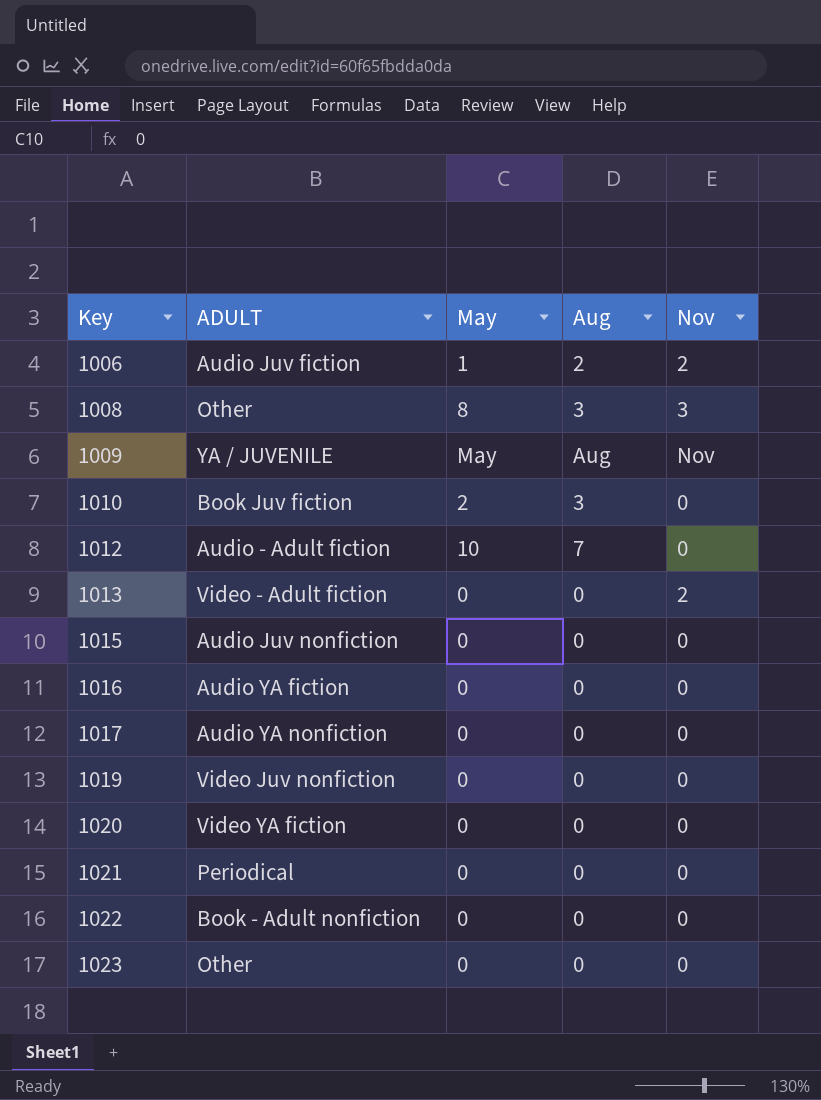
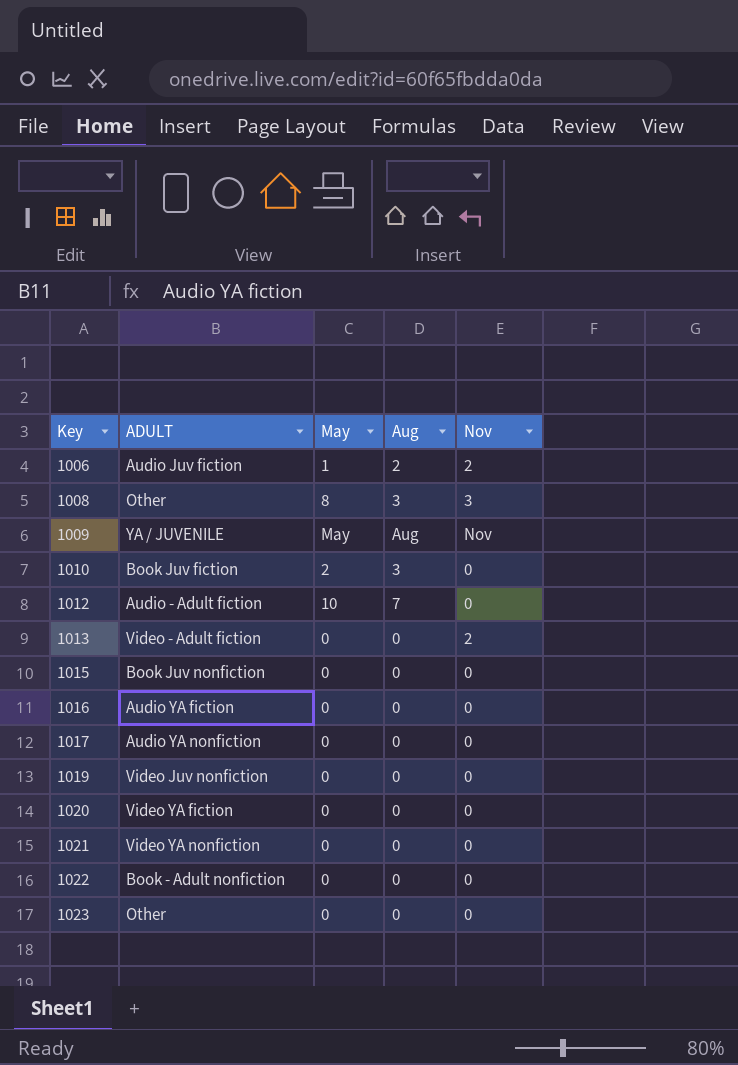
1015 | ADULT: Audio Juv nonfiction -> Book Juv nonfiction
1021 | ADULT: Periodical -> Video YA nonfiction

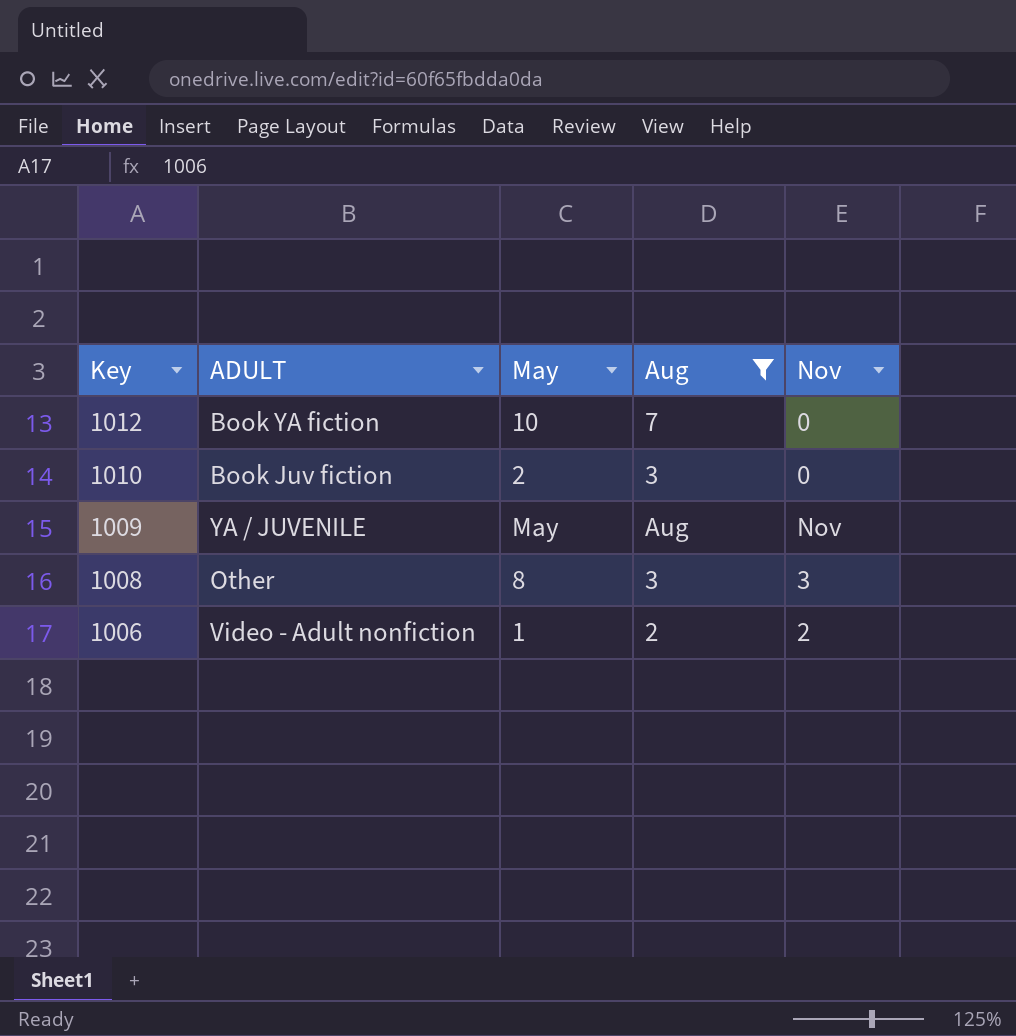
filter: none -> Aug != 0
row order: Key ascending -> Key descending
1012 | ADULT: Audio - Adult fiction -> Book YA fiction
1006 | ADULT: Audio Juv fiction -> Video - Adult nonfiction

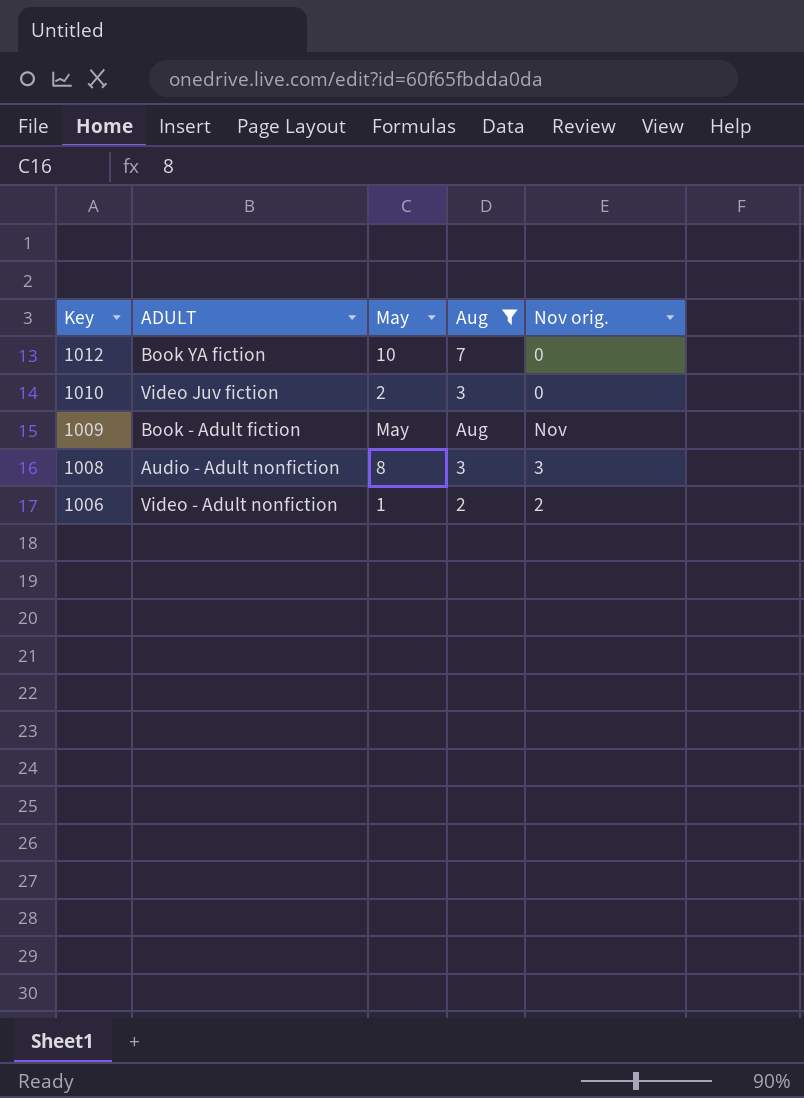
column name: Nov -> Nov orig.
1010 | ADULT: Book Juv fiction -> Video Juv fiction
1009 | ADULT: YA / JUVENILE -> Book - Adult fiction
1008 | ADULT: Other -> Audio - Adult nonfiction

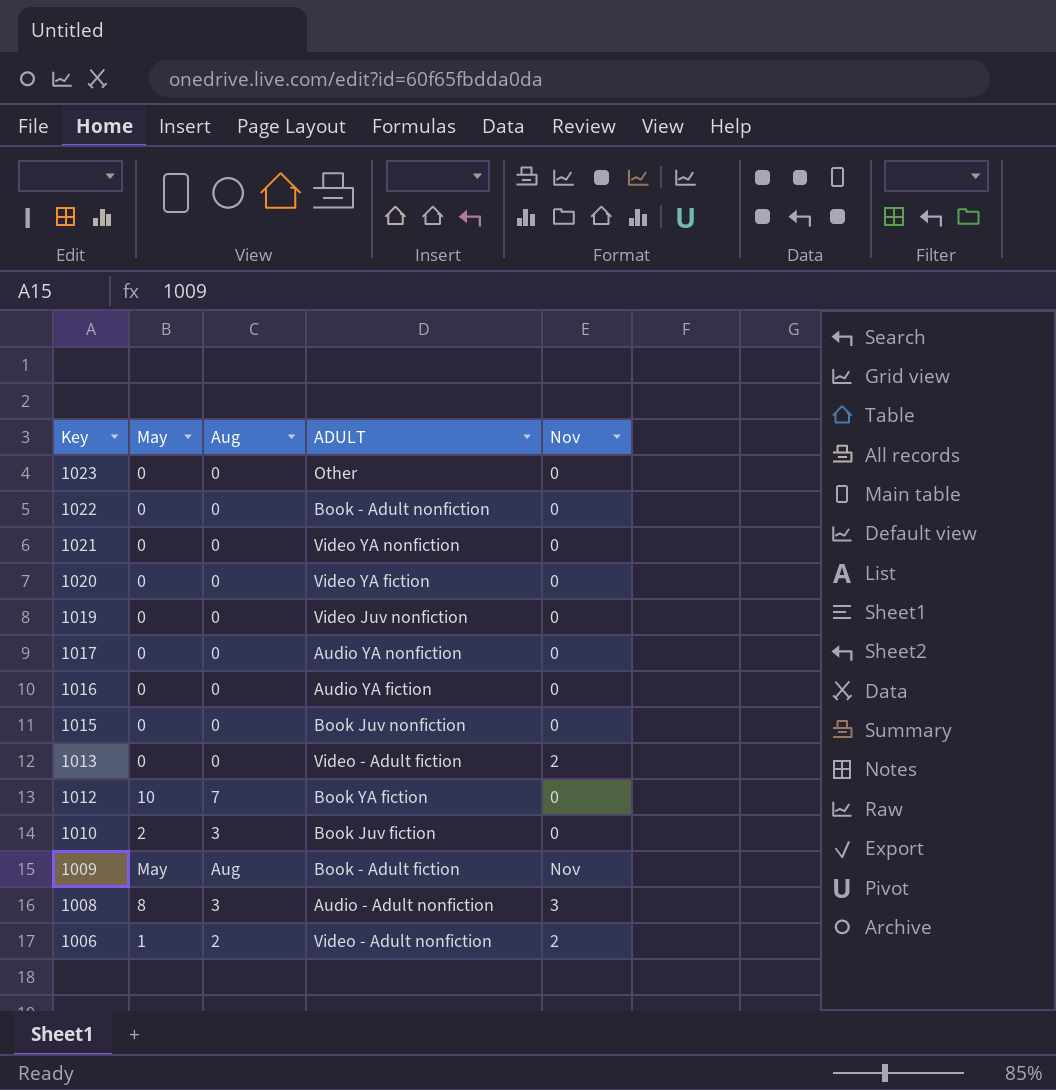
filter: Aug != 0 -> none
column ADULT | position: 2 -> 4
column name: Nov orig. -> Nov
1010 | ADULT: Video Juv fiction -> Book Juv fiction

